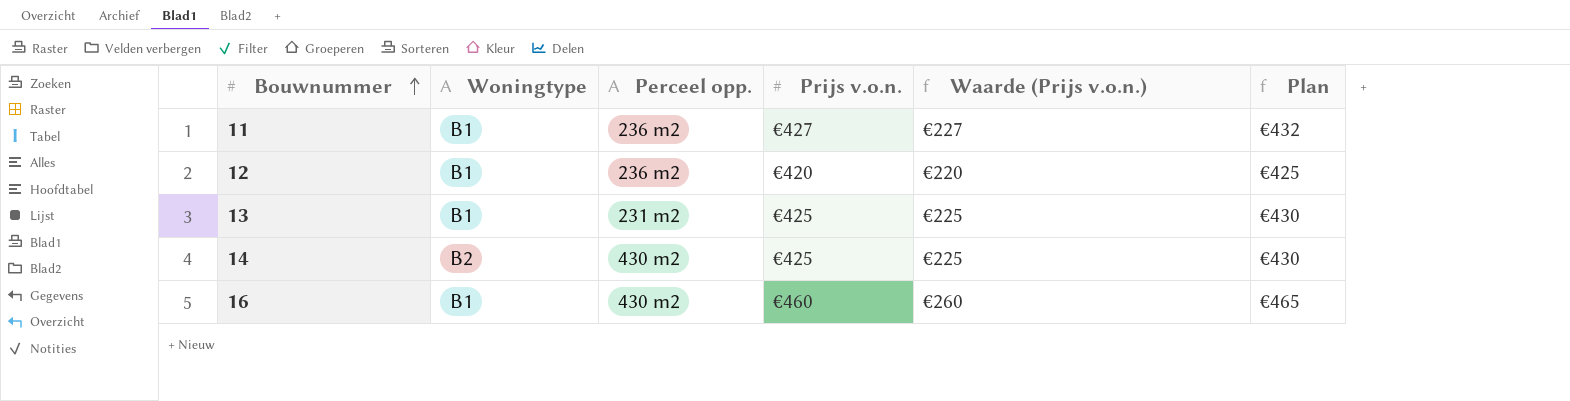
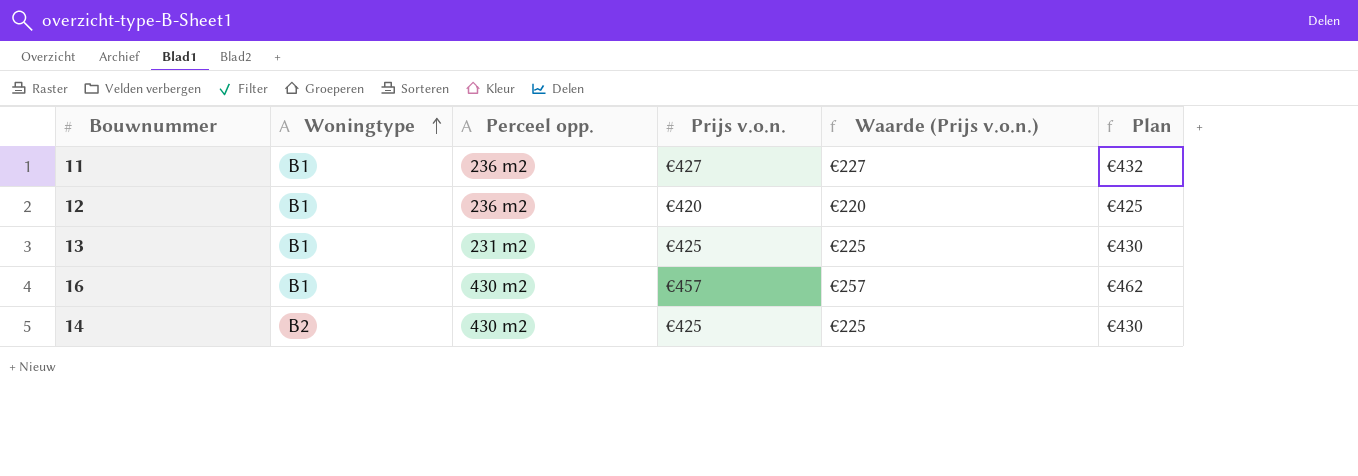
row order: Bouwnummer ascending -> Woningtype ascending
16 | Prijs v.o.n.: €460 -> €457
16 | Waarde (Prijs v.o.n.): €260 -> €257
16 | Plan: €465 -> €462

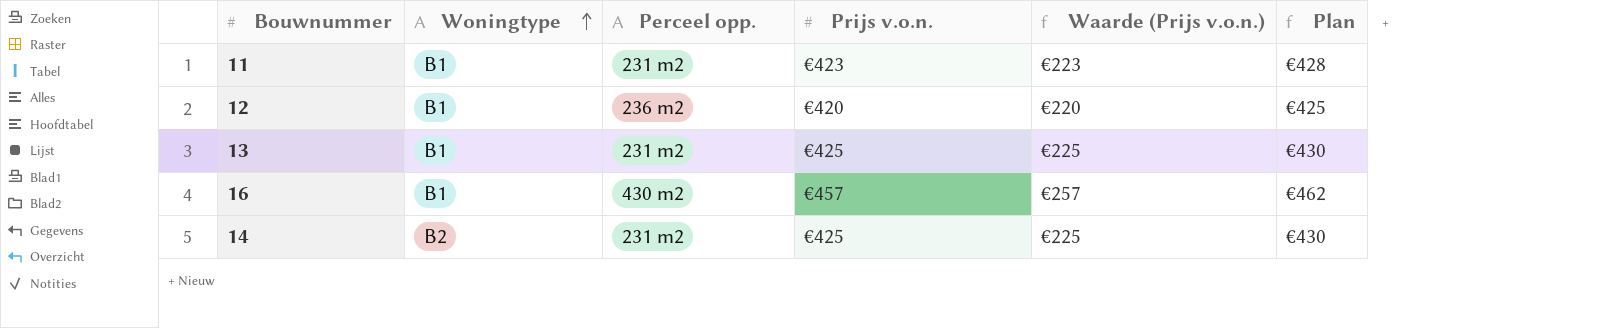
11 | Perceel opp.: 236 m2 -> 231 m2
11 | Prijs v.o.n.: €427 -> €423
11 | Waarde (Prijs v.o.n.): €227 -> €223
11 | Plan: €432 -> €428
14 | Perceel opp.: 430 m2 -> 231 m2

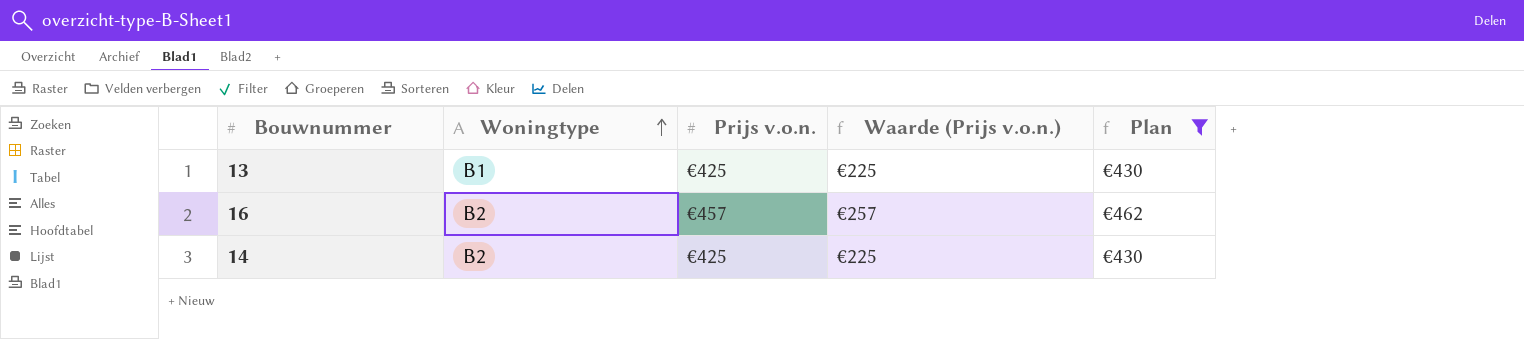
filter: none -> Plan >= €430
column Perceel opp. | position: 3 -> none
16 | Woningtype: B1 -> B2

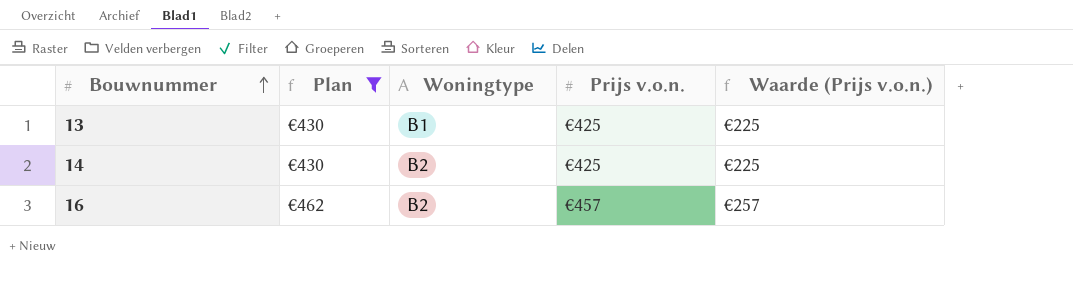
row order: Woningtype ascending -> Bouwnummer ascending
column Plan | position: 5 -> 2

